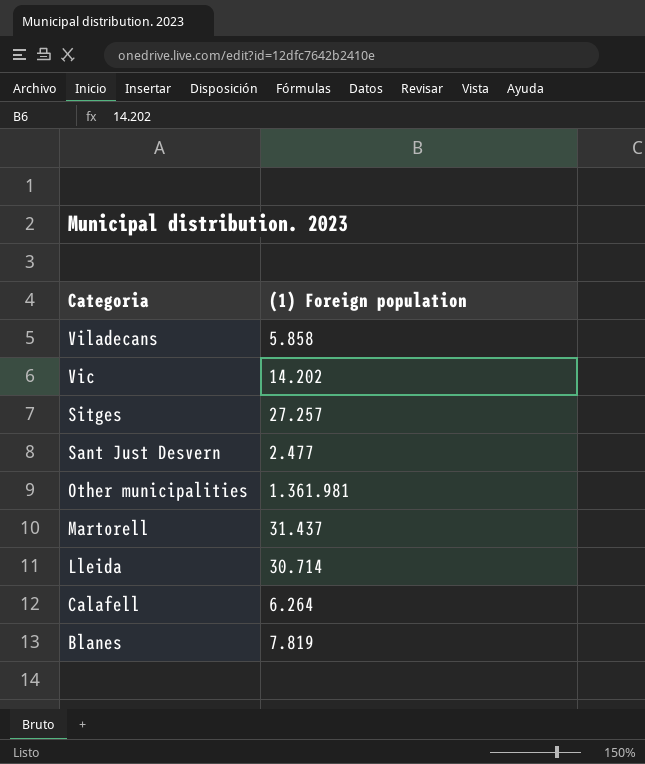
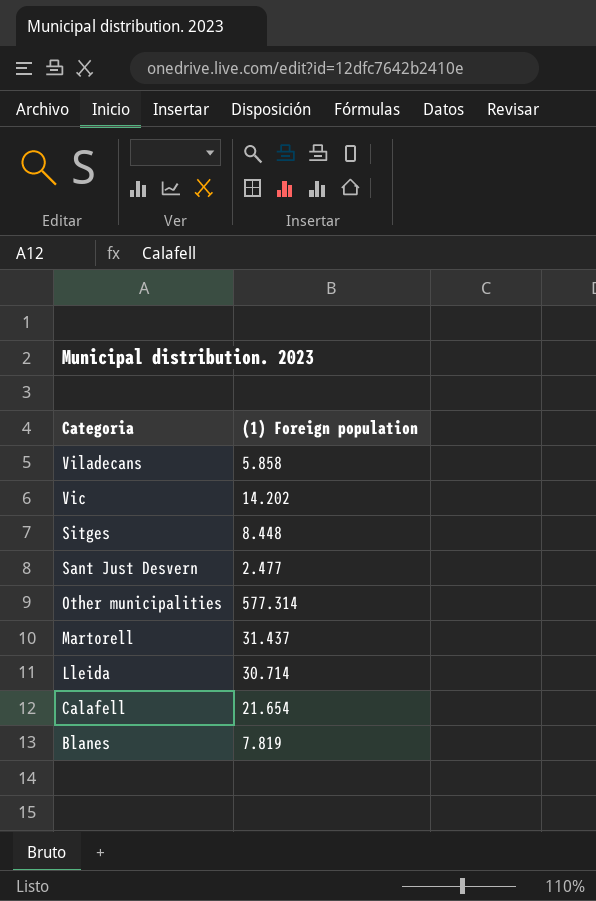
Sitges | (1) Foreign population: 27.257 -> 8.448
Other municipalities | (1) Foreign population: 1.361.981 -> 577.314
Calafell | (1) Foreign population: 6.264 -> 21.654

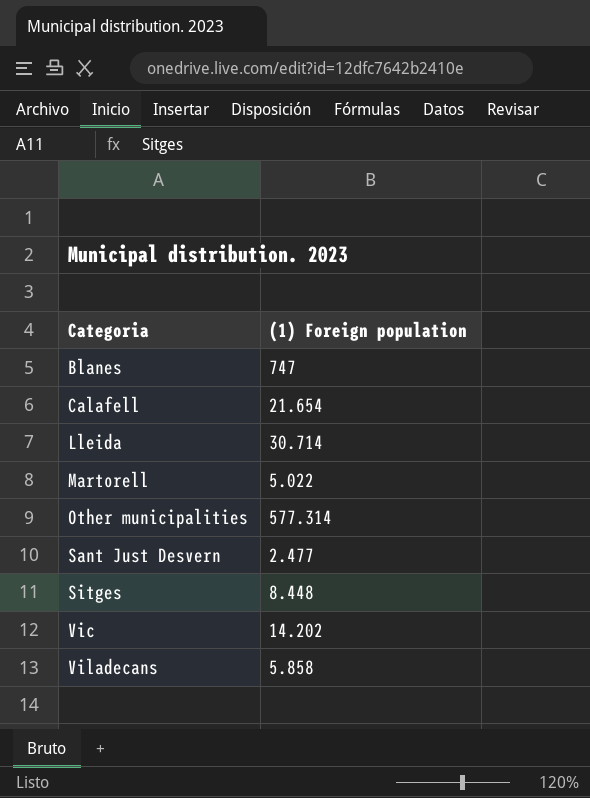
row order: Categoria descending -> Categoria ascending
Blanes | (1) Foreign population: 7.819 -> 747
Martorell | (1) Foreign population: 31.437 -> 5.022

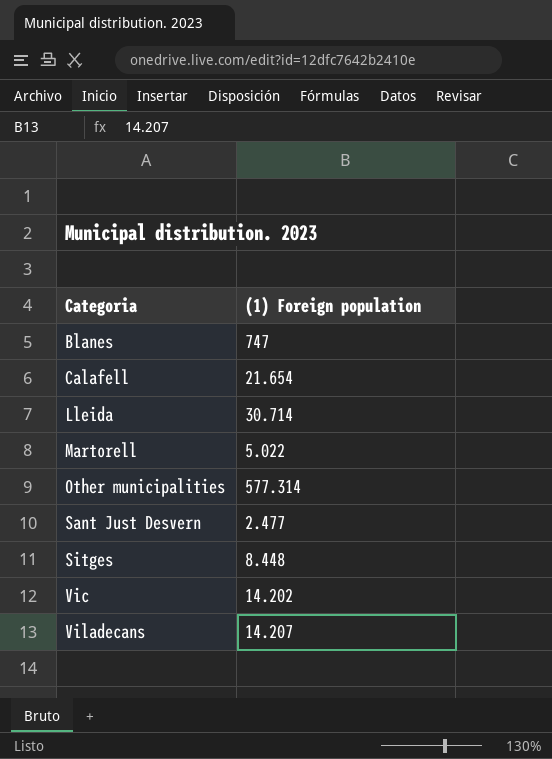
Viladecans | (1) Foreign population: 5.858 -> 14.207

